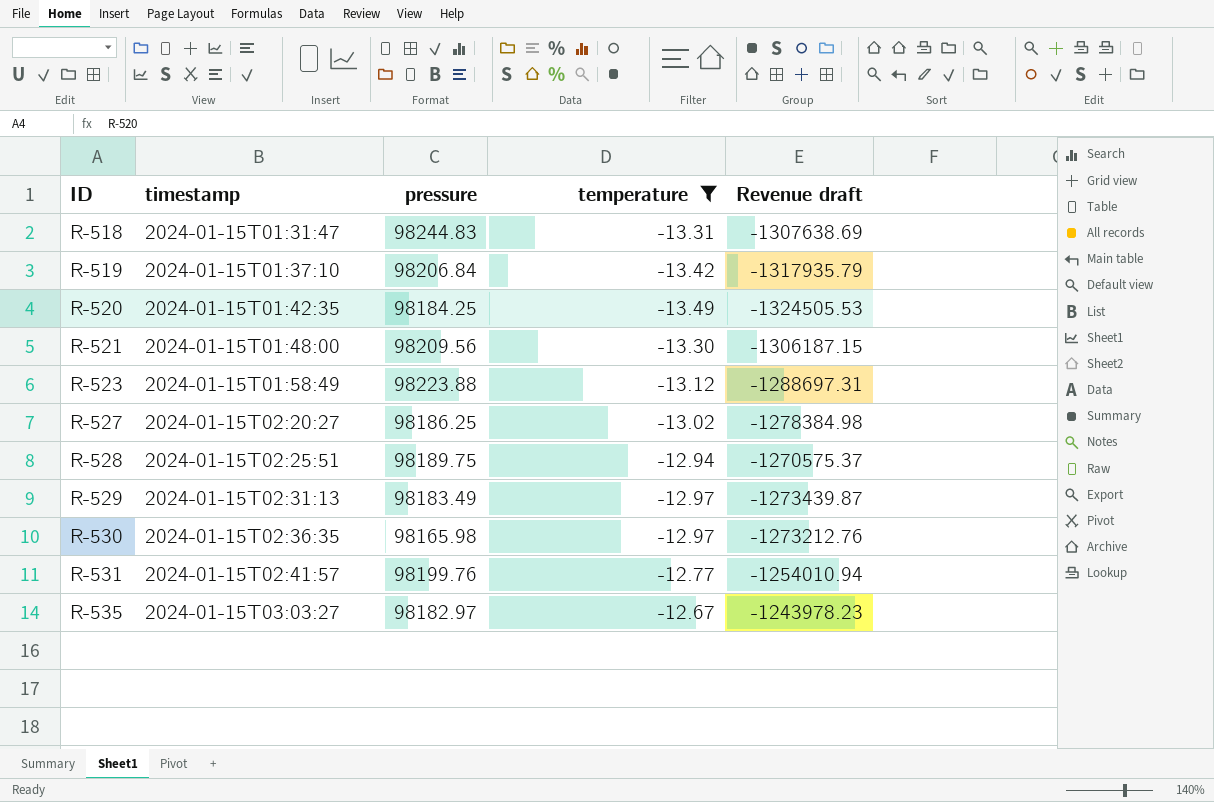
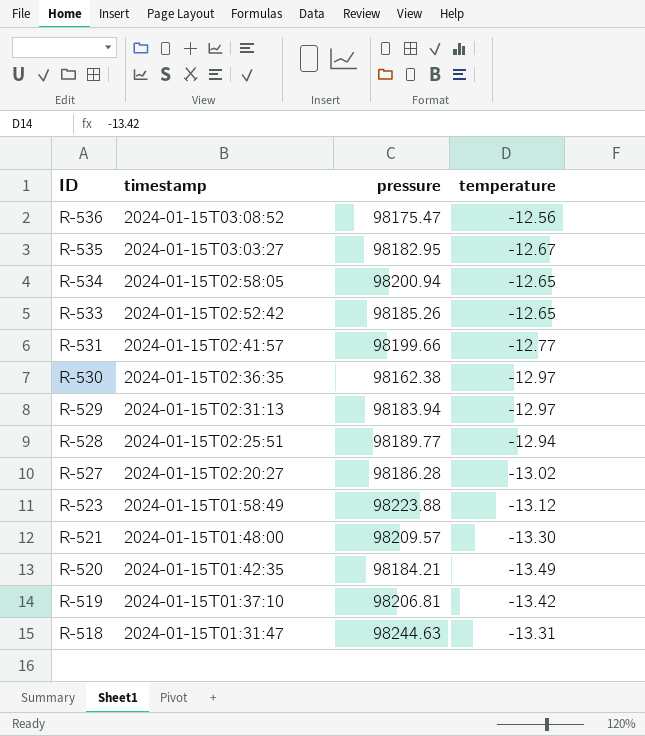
filter: temperature <= -12.67 -> none
row order: ID ascending -> ID descending
column Revenue draft | formula: [pressure] * [temperature] -> none
R-535 | pressure: 98182.97 -> 98182.95
R-531 | pressure: 98199.76 -> 98199.66
R-530 | pressure: 98165.98 -> 98162.38
R-529 | pressure: 98183.49 -> 98183.94
R-528 | pressure: 98189.75 -> 98189.77
R-527 | pressure: 98186.25 -> 98186.28
R-521 | pressure: 98209.56 -> 98209.57
R-520 | pressure: 98184.25 -> 98184.21
R-519 | pressure: 98206.84 -> 98206.81
R-518 | pressure: 98244.83 -> 98244.63

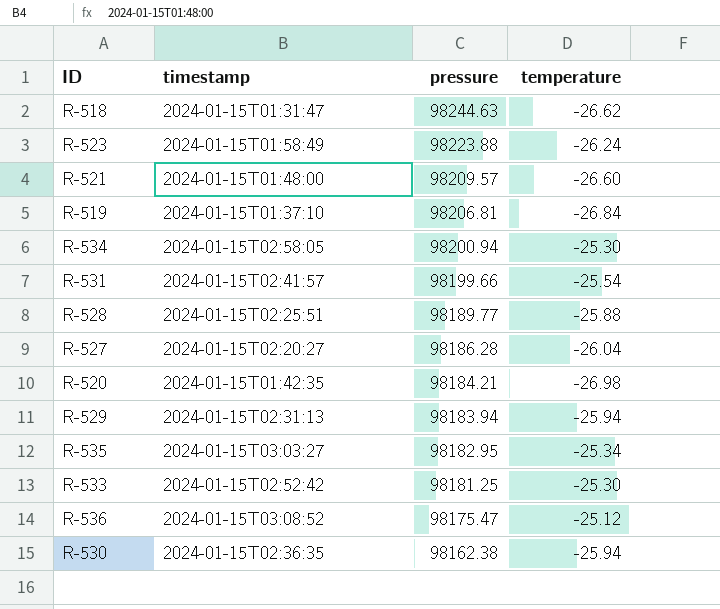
row order: ID descending -> pressure descending
R-518 | temperature: -13.31 -> -26.62
R-523 | temperature: -13.12 -> -26.24
R-521 | temperature: -13.30 -> -26.60
R-519 | temperature: -13.42 -> -26.84
R-534 | temperature: -12.65 -> -25.30
R-531 | temperature: -12.77 -> -25.54
R-528 | temperature: -12.94 -> -25.88
R-527 | temperature: -13.02 -> -26.04
R-520 | temperature: -13.49 -> -26.98
R-529 | temperature: -12.97 -> -25.94
R-535 | temperature: -12.67 -> -25.34
R-533 | pressure: 98185.26 -> 98181.25
R-533 | temperature: -12.65 -> -25.30
R-536 | temperature: -12.56 -> -25.12
R-530 | temperature: -12.97 -> -25.94

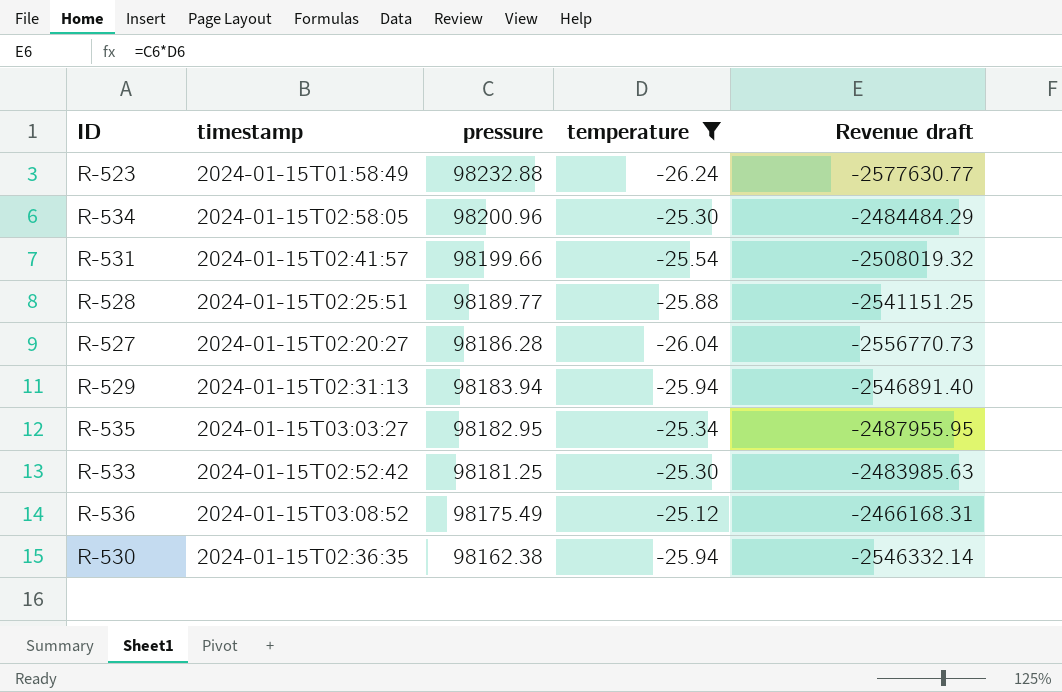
filter: none -> temperature >= -26.24
column Revenue draft | formula: none -> [pressure] * [temperature]
R-523 | pressure: 98223.88 -> 98232.88
R-534 | pressure: 98200.94 -> 98200.96
R-536 | pressure: 98175.47 -> 98175.49

